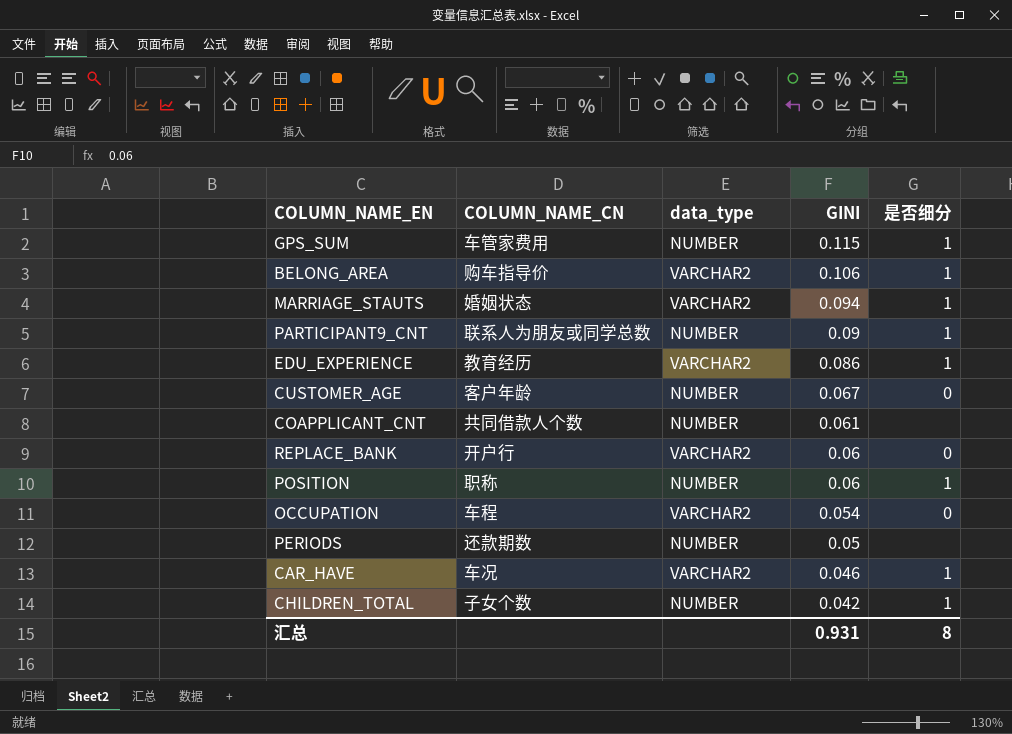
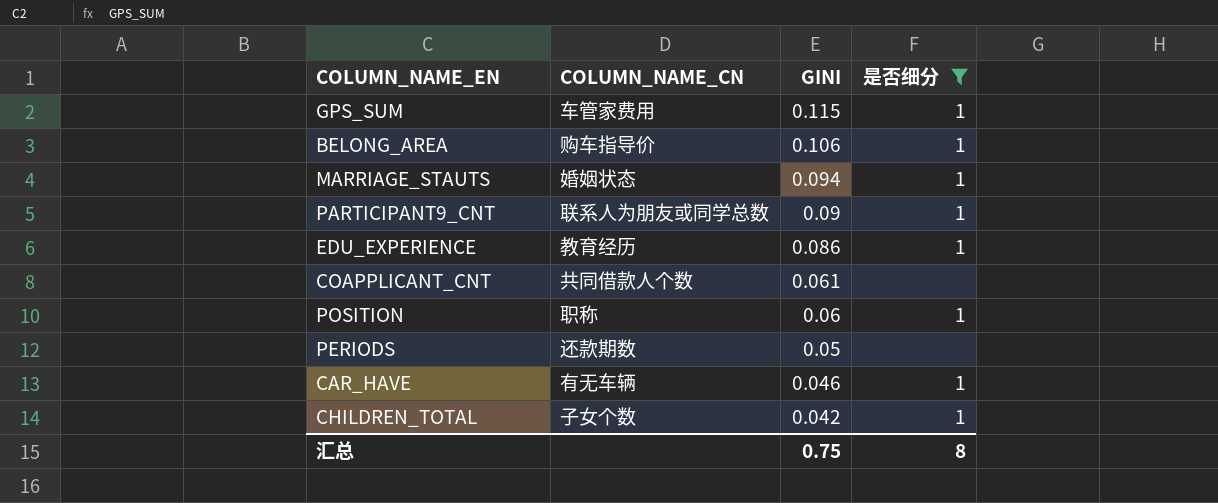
filter: none -> 是否细分 != 0
column data_type | position: 3 -> none
CAR_HAVE | COLUMN_NAME_CN: 车况 -> 有无车辆
汇总 | GINI: 0.931 -> 0.75

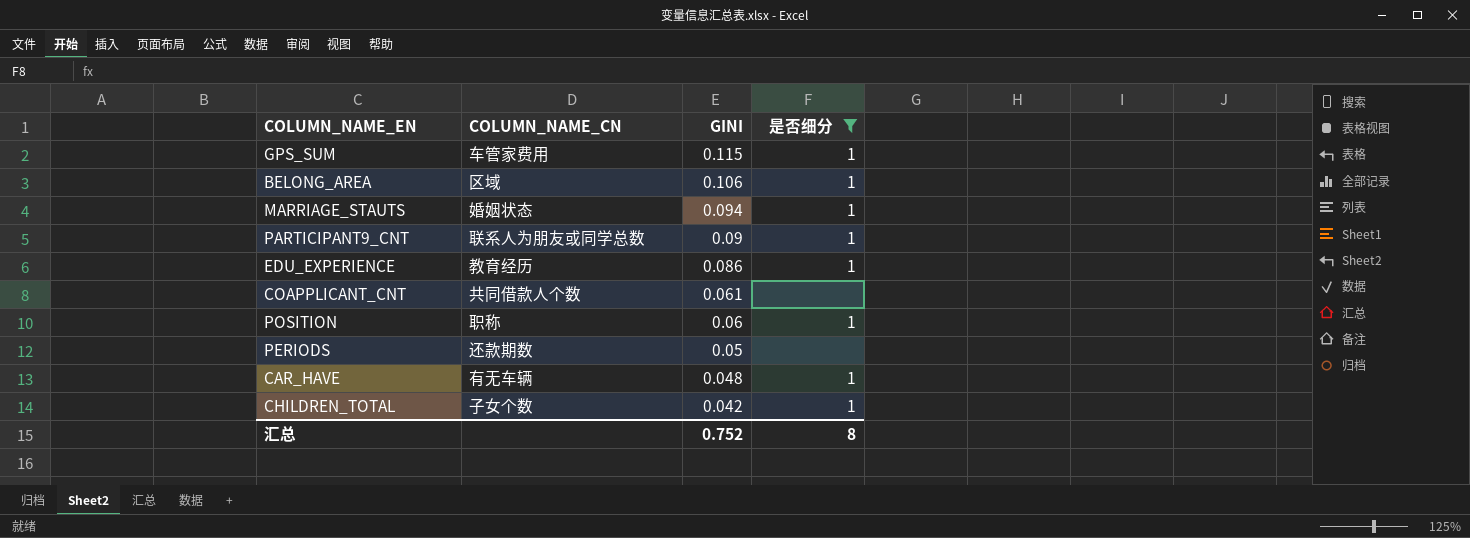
BELONG_AREA | COLUMN_NAME_CN: 购车指导价 -> 区域
CAR_HAVE | GINI: 0.046 -> 0.048
汇总 | GINI: 0.75 -> 0.752

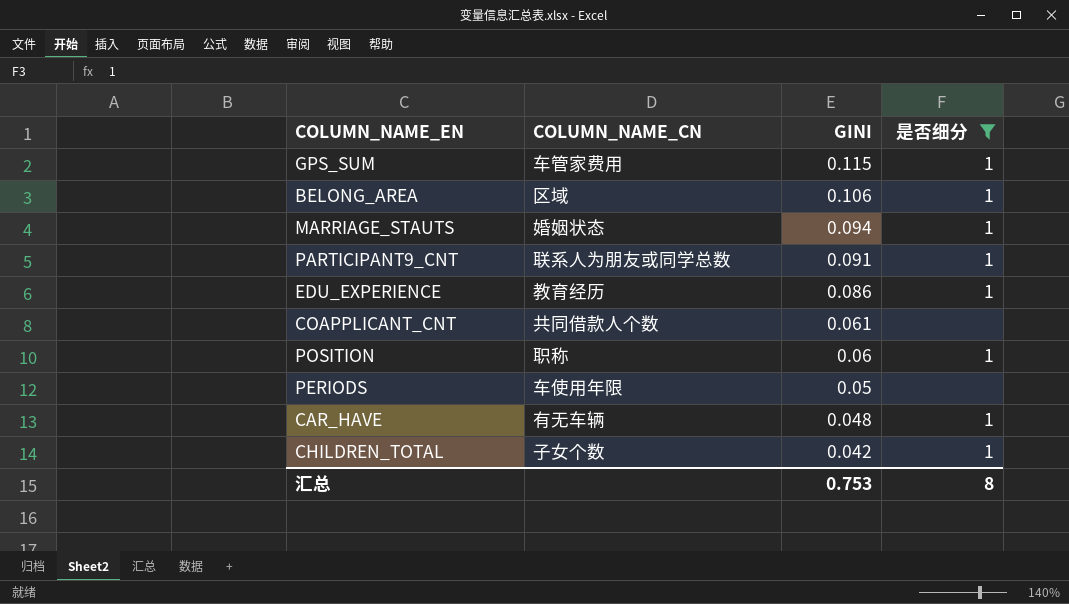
PARTICIPANT9_CNT | GINI: 0.09 -> 0.091
PERIODS | COLUMN_NAME_CN: 还款期数 -> 车使用年限
汇总 | GINI: 0.752 -> 0.753

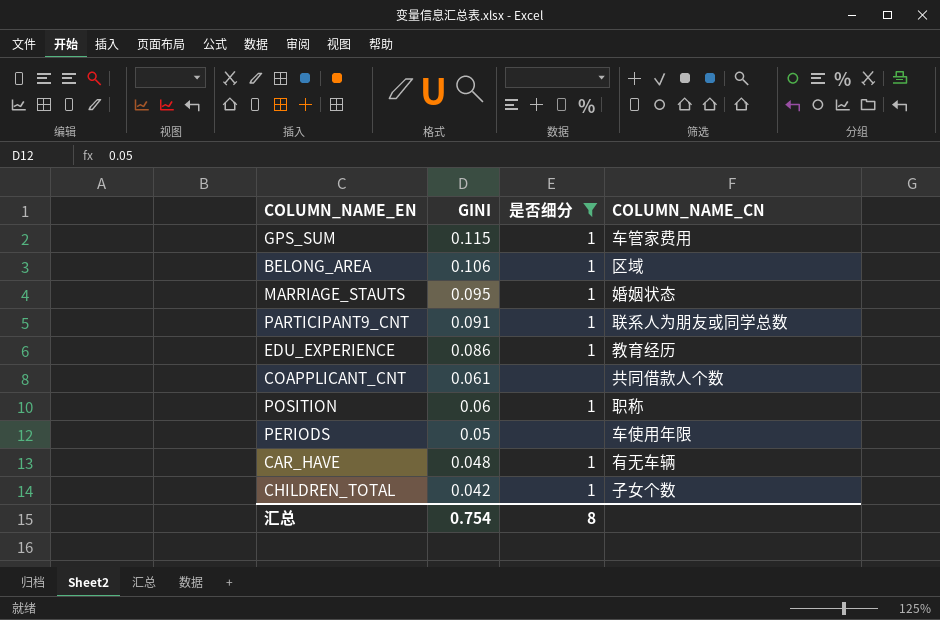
column COLUMN_NAME_CN | position: 2 -> 4
MARRIAGE_STAUTS | GINI: 0.094 -> 0.095
汇总 | GINI: 0.753 -> 0.754

